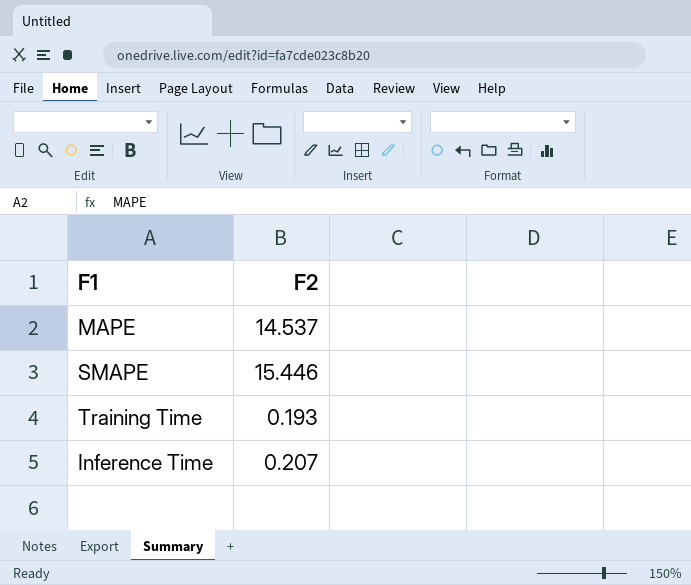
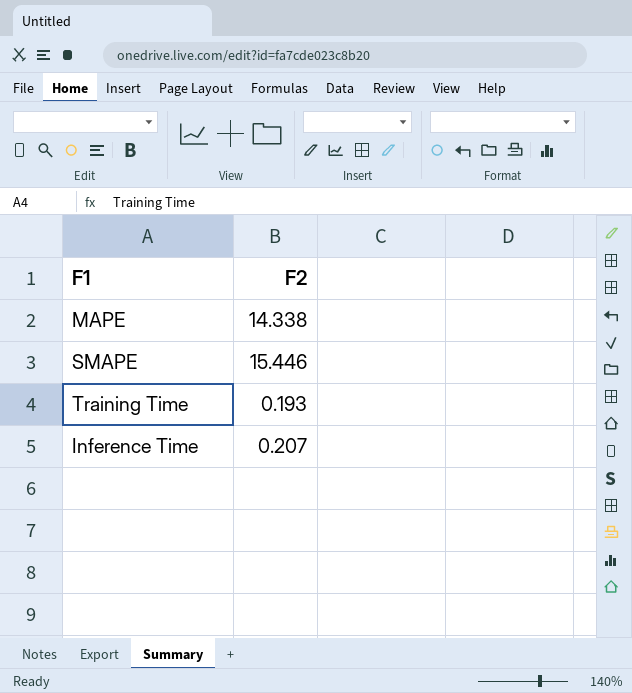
MAPE | F2: 14.537 -> 14.338

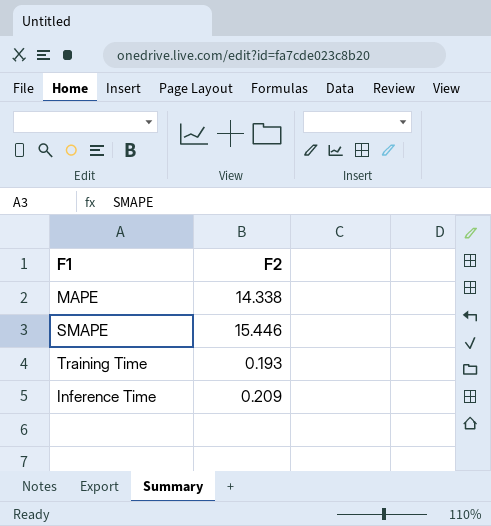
Inference Time | F2: 0.207 -> 0.209

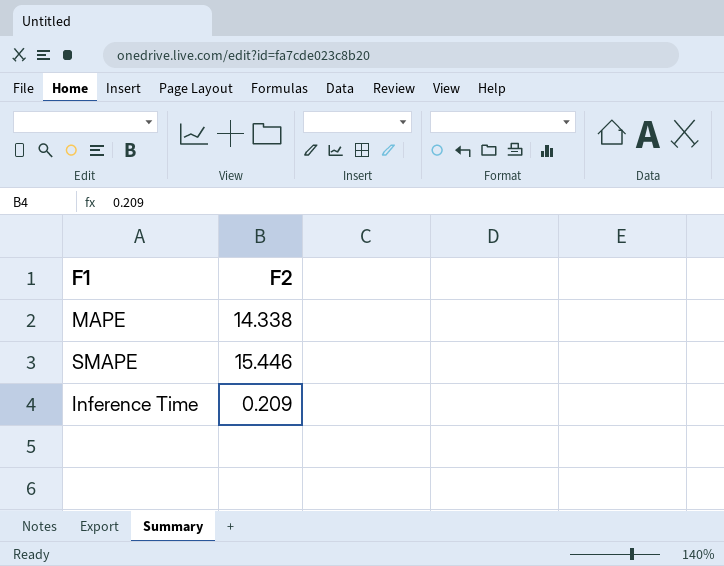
row Training Time: 0.193 -> none

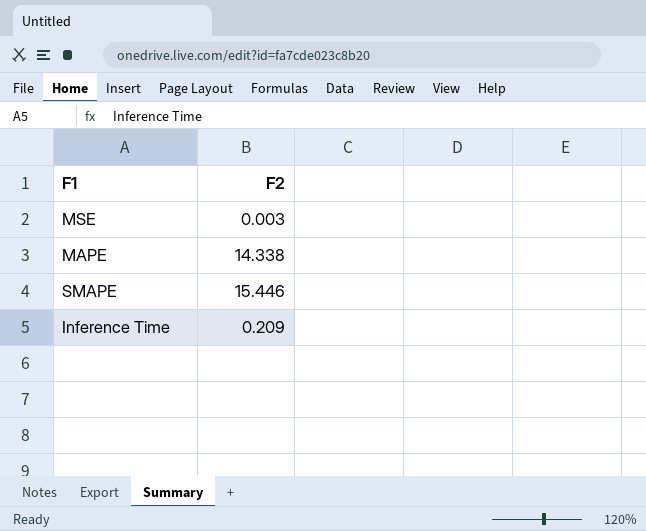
row MSE: none -> 0.003

